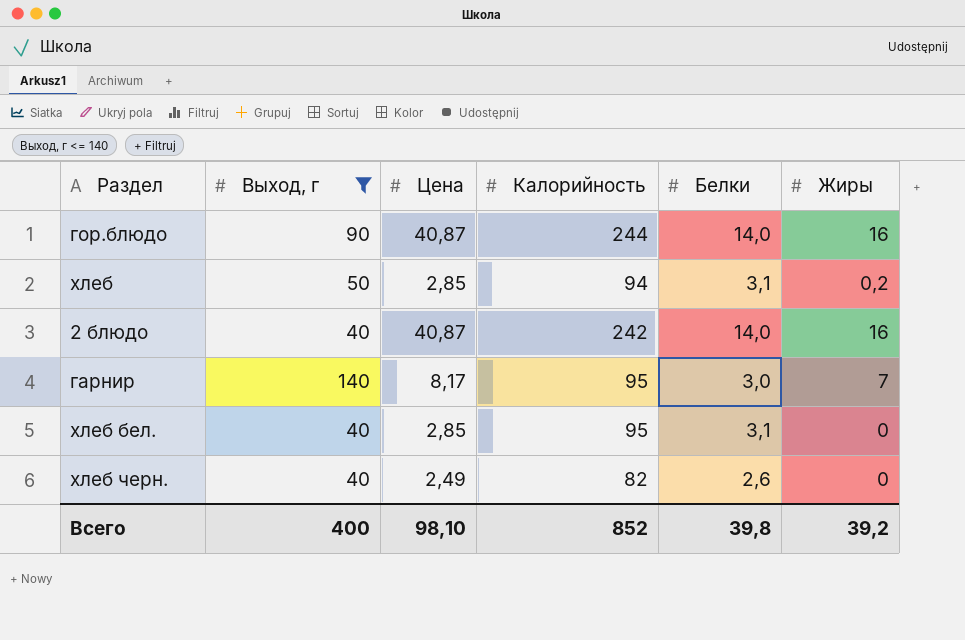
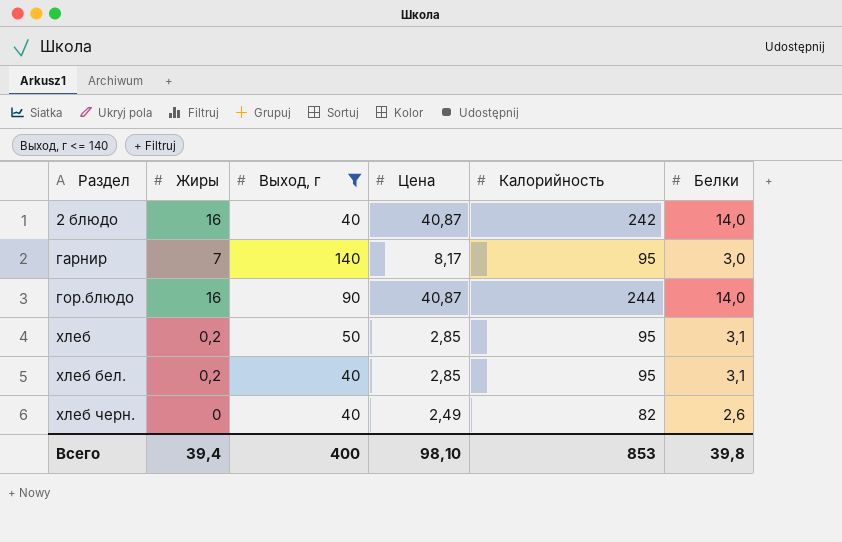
row order: none -> Раздел ascending
column Жиры | position: 6 -> 2
хлеб | Калорийность: 94 -> 95
хлеб бел. | Жиры: 0 -> 0,2
Всего | Жиры: 39,2 -> 39,4
Всего | Калорийность: 852 -> 853

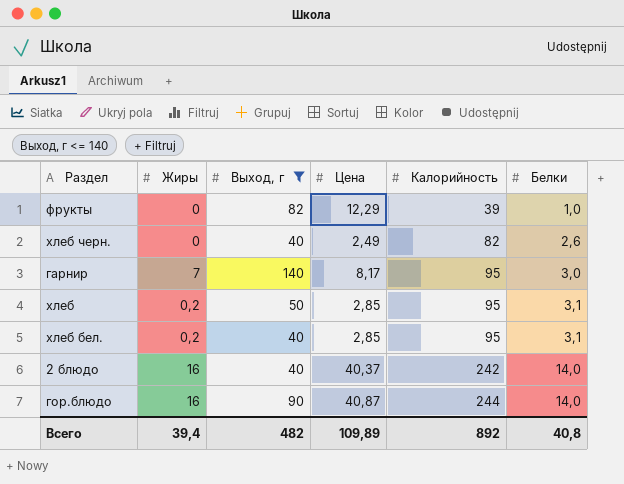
row order: Раздел ascending -> Калорийность ascending
row фрукты: none -> 0 | 82 | 12,29 | 39 | 1,0
2 блюдо | Цена: 40,87 -> 40,37
Всего | Выход, г: 400 -> 482
Всего | Цена: 98,10 -> 109,89
Всего | Калорийность: 853 -> 892
Всего | Белки: 39,8 -> 40,8

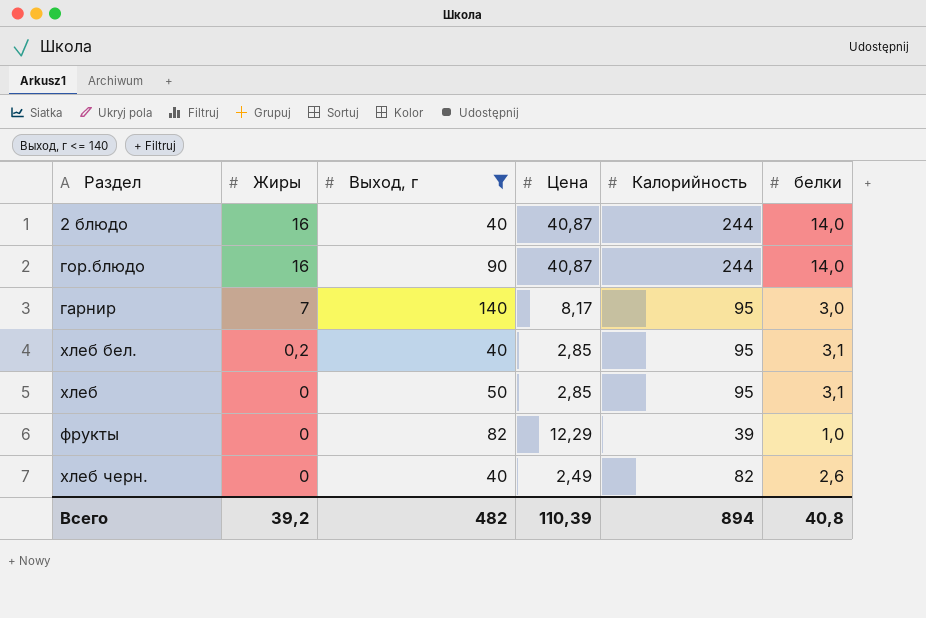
row order: Калорийность ascending -> Жиры descending
column name: Белки -> белки
2 блюдо | Цена: 40,37 -> 40,87
2 блюдо | Калорийность: 242 -> 244
хлеб | Жиры: 0,2 -> 0
Всего | Жиры: 39,4 -> 39,2
Всего | Цена: 109,89 -> 110,39
Всего | Калорийность: 892 -> 894

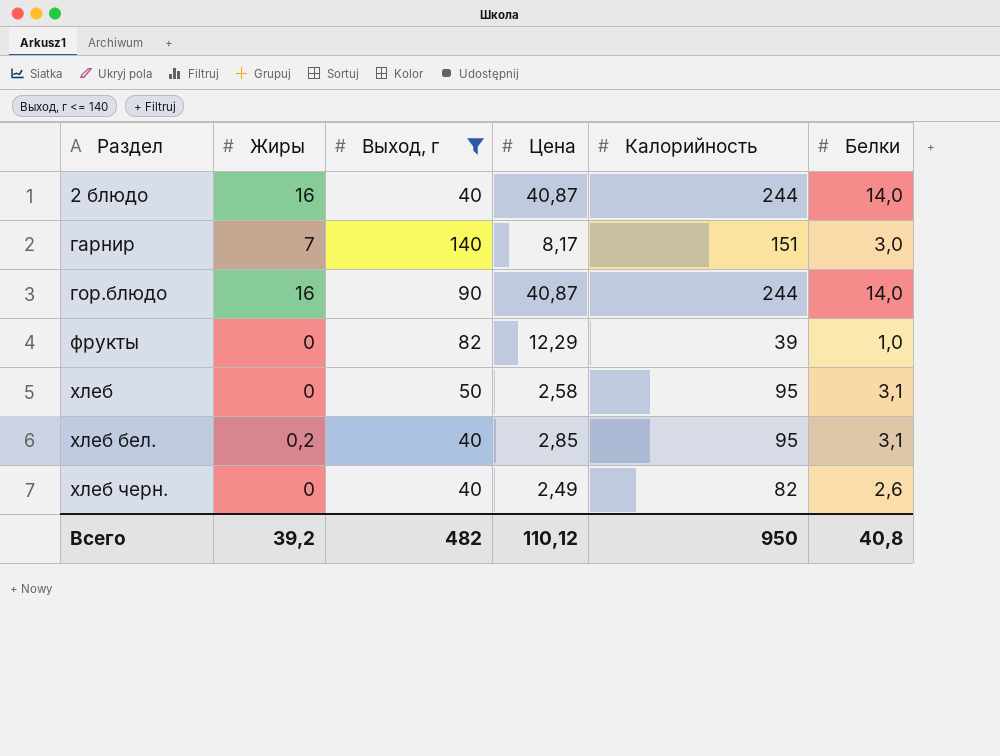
row order: Жиры descending -> Раздел ascending
column name: белки -> Белки
гарнир | Калорийность: 95 -> 151
хлеб | Цена: 2,85 -> 2,58
Всего | Цена: 110,39 -> 110,12
Всего | Калорийность: 894 -> 950

